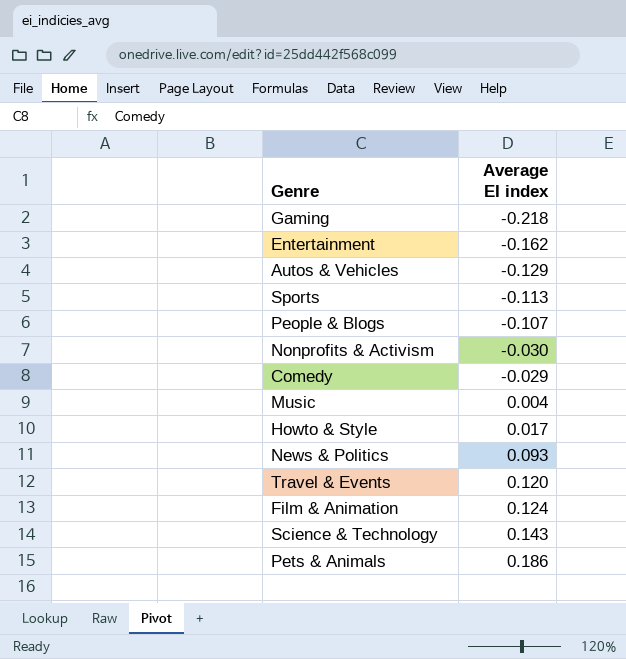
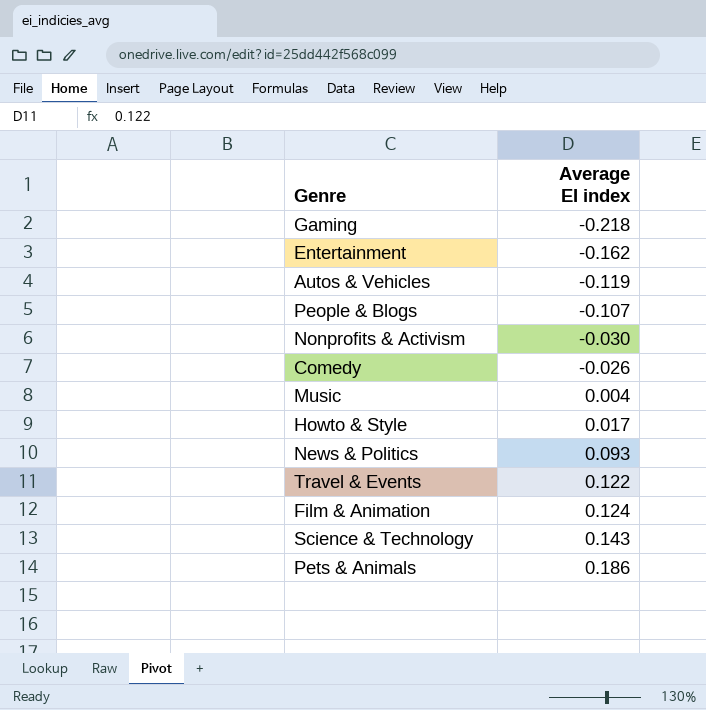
row Sports: -0.113 -> none
Autos & Vehicles | Average EI index: -0.129 -> -0.119
Comedy | Average EI index: -0.029 -> -0.026
Travel & Events | Average EI index: 0.120 -> 0.122

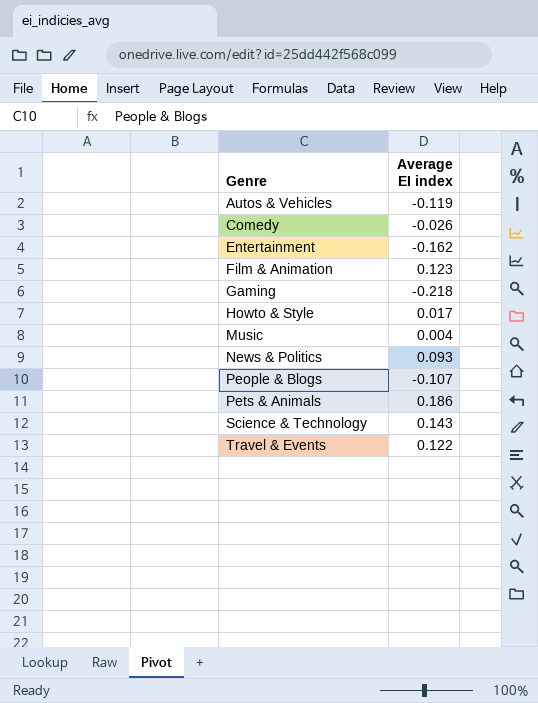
row order: Average EI index ascending -> Genre ascending
row Nonprofits & Activism: -0.030 -> none
Film & Animation | Average EI index: 0.124 -> 0.123

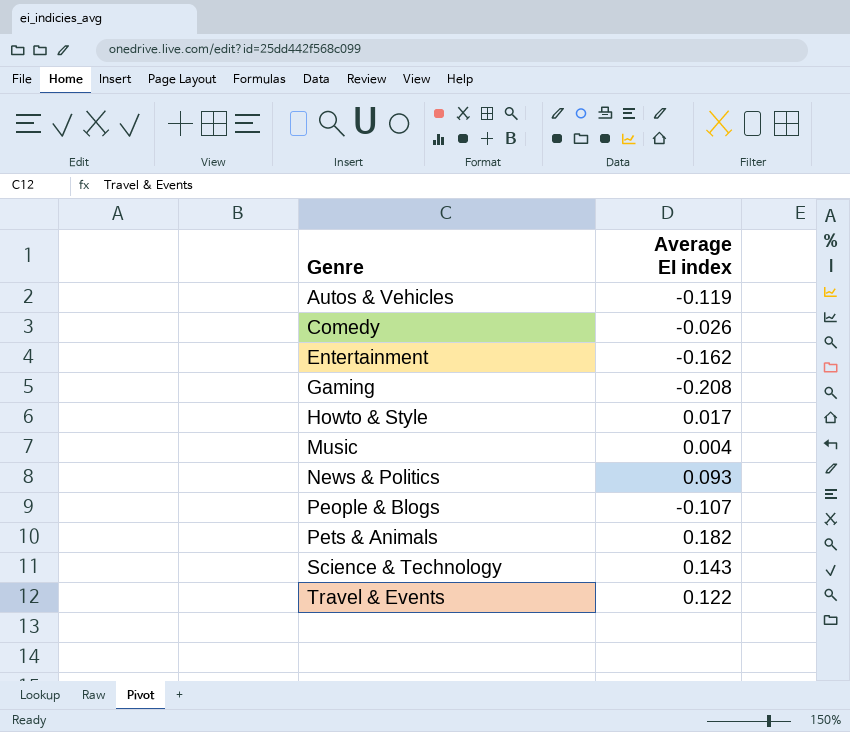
row Film & Animation: 0.123 -> none
Gaming | Average EI index: -0.218 -> -0.208
Pets & Animals | Average EI index: 0.186 -> 0.182

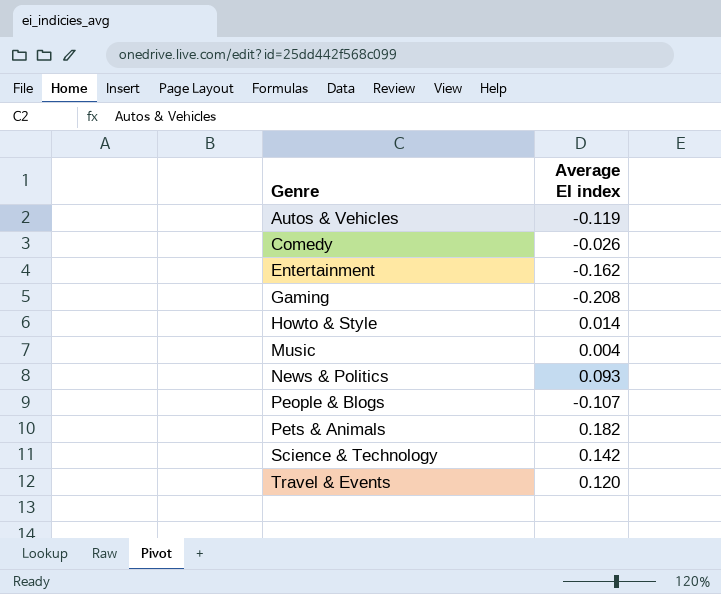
Howto & Style | Average EI index: 0.017 -> 0.014
Science & Technology | Average EI index: 0.143 -> 0.142
Travel & Events | Average EI index: 0.122 -> 0.120

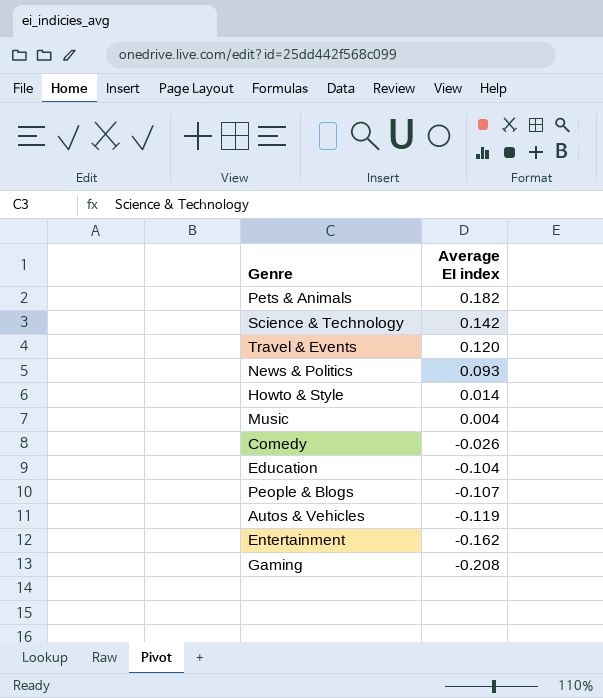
row order: Genre ascending -> Average EI index descending
row Education: none -> -0.104

